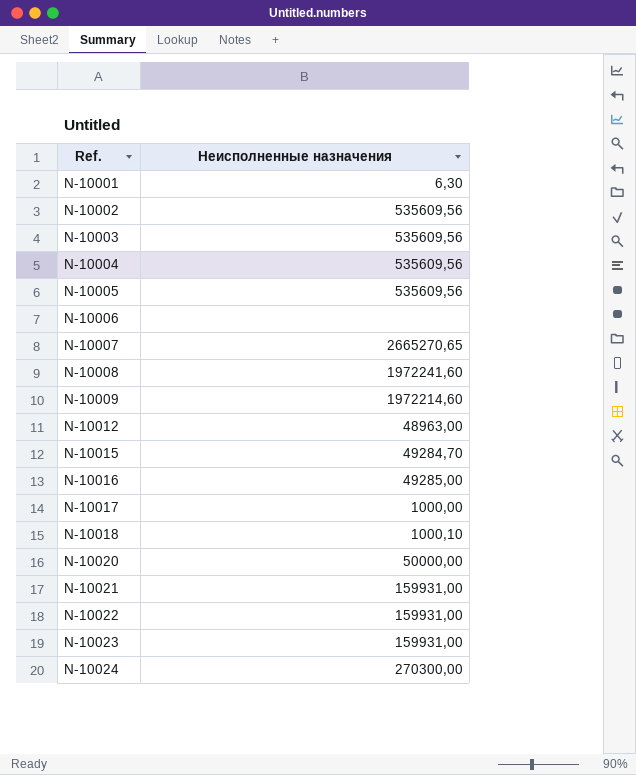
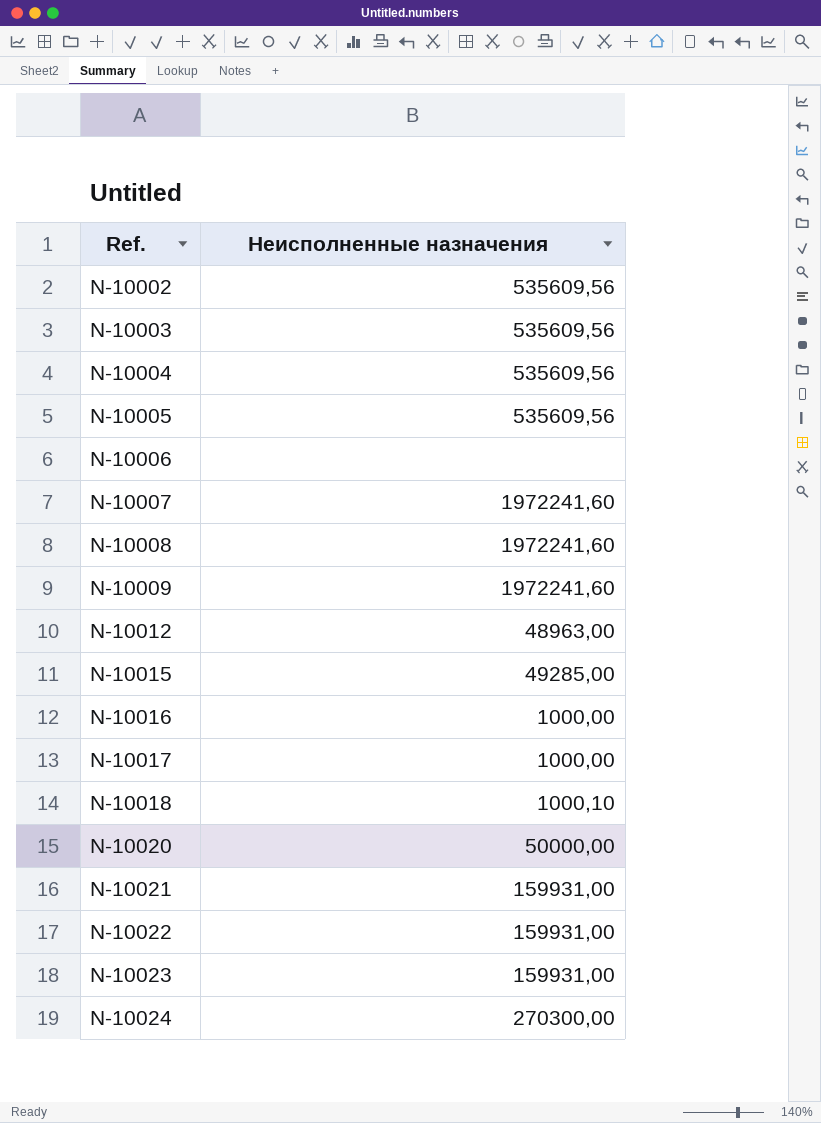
row N-10001: 6,30 -> none
N-10007 | Неисполненные назначения: 2665270,65 -> 1972241,60
N-10009 | Неисполненные назначения: 1972214,60 -> 1972241,60
N-10015 | Неисполненные назначения: 49284,70 -> 49285,00
N-10016 | Неисполненные назначения: 49285,00 -> 1000,00

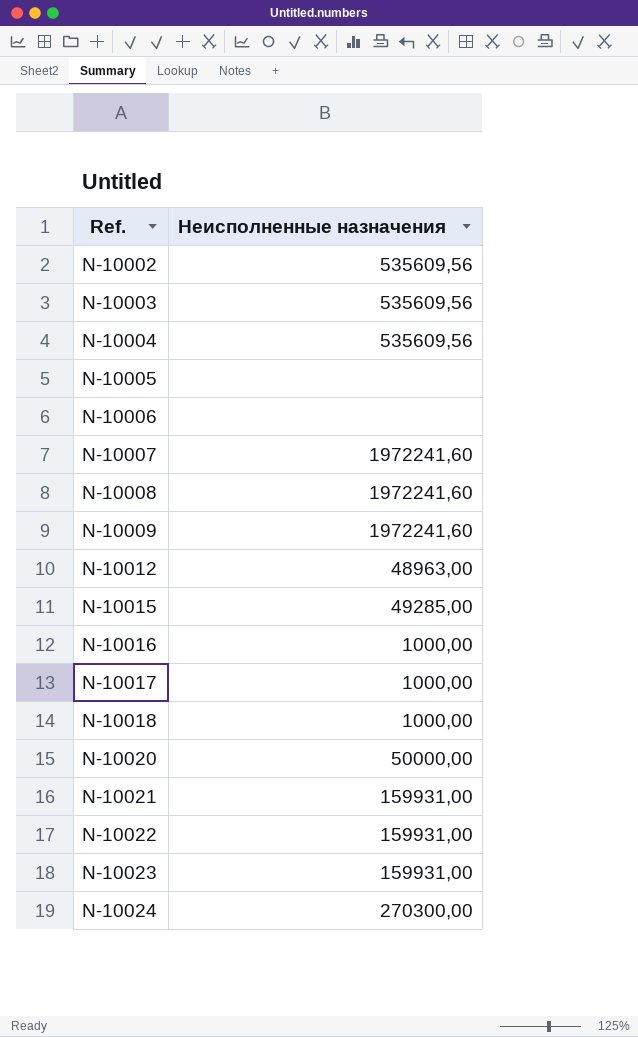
N-10005 | Неисполненные назначения: 535609,56 -> none
N-10018 | Неисполненные назначения: 1000,10 -> 1000,00

